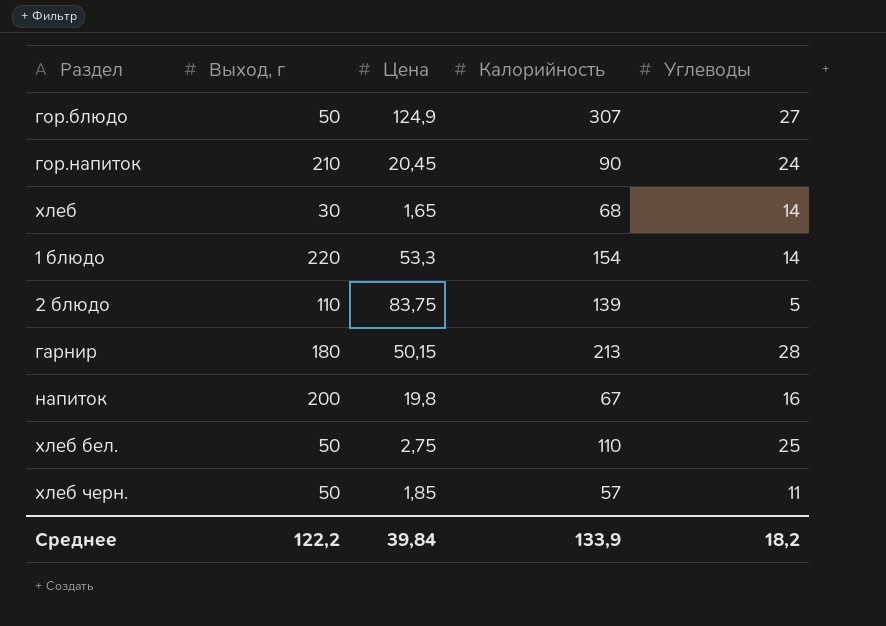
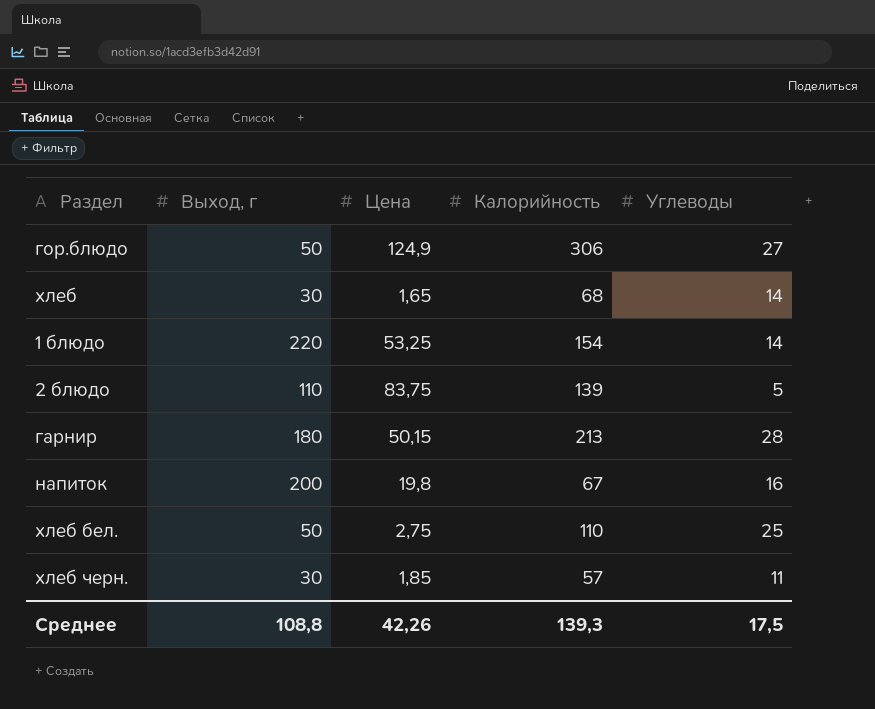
row гор.напиток: 210 | 20,45 | 90 | 24 -> none
гор.блюдо | Калорийность: 307 -> 306
1 блюдо | Цена: 53,3 -> 53,25
хлеб черн. | Выход, г: 50 -> 30
Среднее | Выход, г: 122,2 -> 108,8
Среднее | Цена: 39,84 -> 42,26
Среднее | Калорийность: 133,9 -> 139,3
Среднее | Углеводы: 18,2 -> 17,5

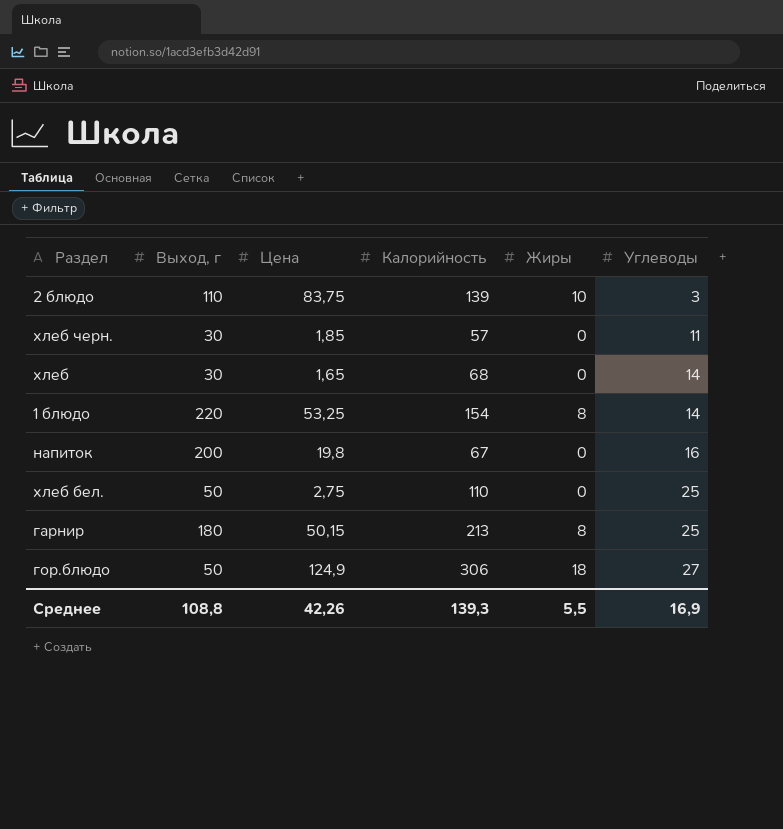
row order: none -> Углеводы ascending
column Жиры | position: none -> 5
2 блюдо | Углеводы: 5 -> 3
гарнир | Углеводы: 28 -> 25
Среднее | Углеводы: 17,5 -> 16,9

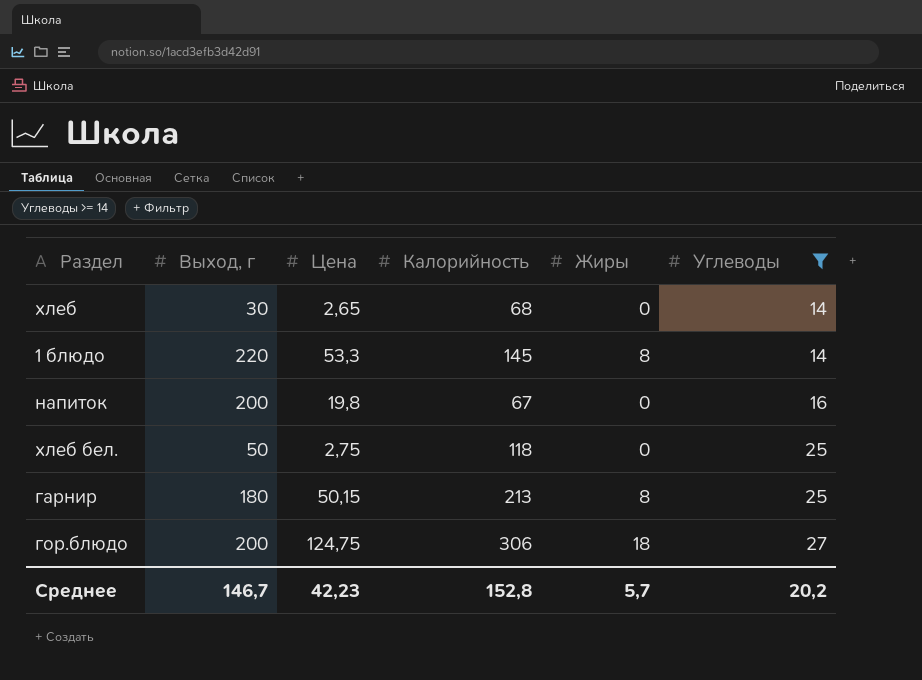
filter: none -> Углеводы >= 14
хлеб | Цена: 1,65 -> 2,65
1 блюдо | Цена: 53,25 -> 53,3
1 блюдо | Калорийность: 154 -> 145
хлеб бел. | Калорийность: 110 -> 118
гор.блюдо | Выход, г: 50 -> 200
гор.блюдо | Цена: 124,9 -> 124,75
Среднее | Выход, г: 108,8 -> 146,7
Среднее | Цена: 42,26 -> 42,23
Среднее | Калорийность: 139,3 -> 152,8
Среднее | Жиры: 5,5 -> 5,7
Среднее | Углеводы: 16,9 -> 20,2

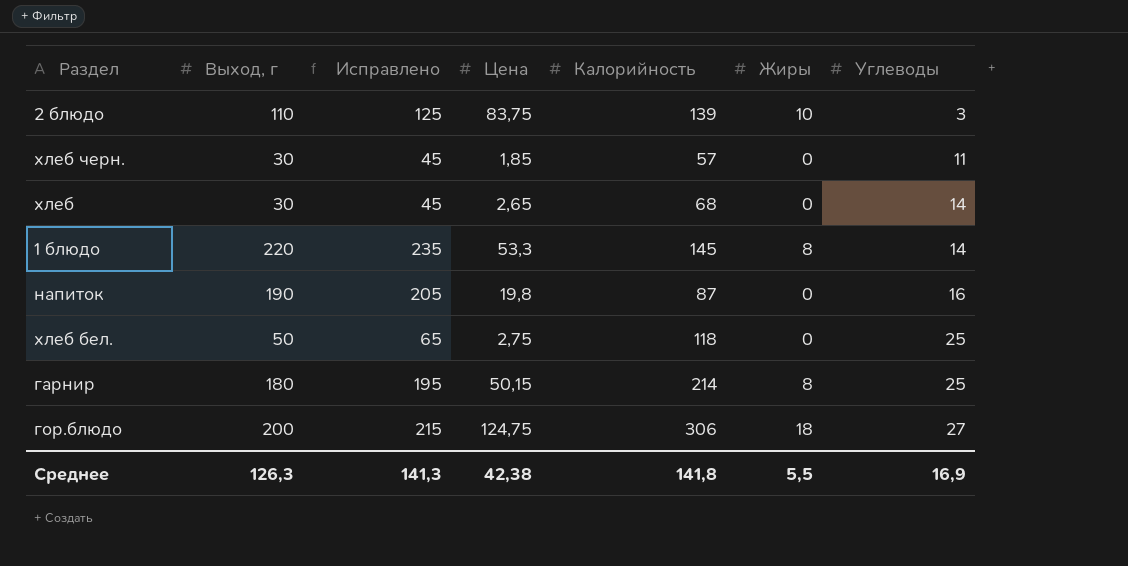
filter: Углеводы >= 14 -> none
column Исправлено | formula: none -> [Выход, г] + 15
напиток | Выход, г: 200 -> 190
напиток | Калорийность: 67 -> 87
гарнир | Калорийность: 213 -> 214
Среднее | Выход, г: 146,7 -> 126,3
Среднее | Цена: 42,23 -> 42,38
Среднее | Калорийность: 152,8 -> 141,8
Среднее | Жиры: 5,7 -> 5,5
Среднее | Углеводы: 20,2 -> 16,9

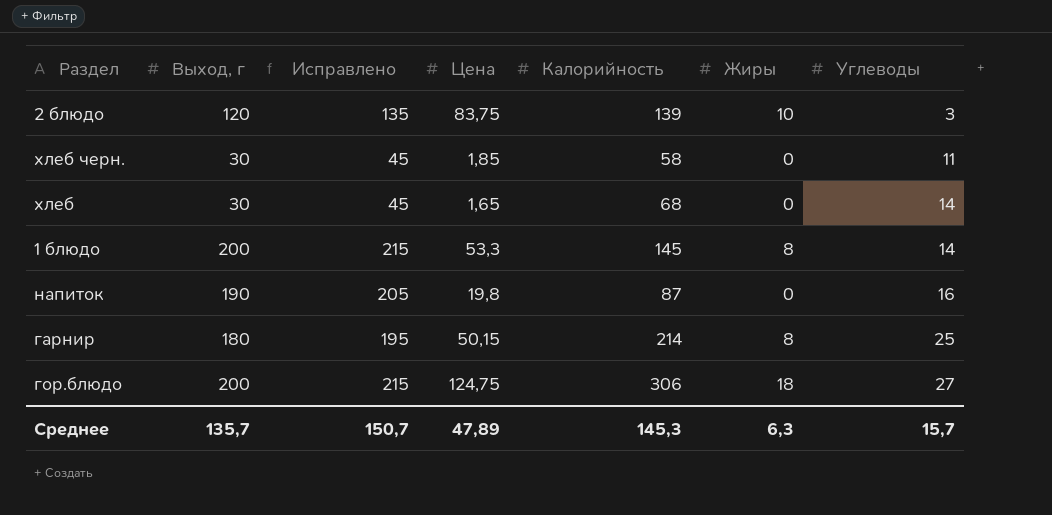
row хлеб бел.: 50 | 65 | 2,75 | 118 | 0 | 25 -> none
2 блюдо | Выход, г: 110 -> 120
2 блюдо | Исправлено: 125 -> 135
хлеб черн. | Калорийность: 57 -> 58
хлеб | Цена: 2,65 -> 1,65
1 блюдо | Выход, г: 220 -> 200
1 блюдо | Исправлено: 235 -> 215
Среднее | Выход, г: 126,3 -> 135,7
Среднее | Исправлено: 141,3 -> 150,7
Среднее | Цена: 42,38 -> 47,89
Среднее | Калорийность: 141,8 -> 145,3
Среднее | Жиры: 5,5 -> 6,3
Среднее | Углеводы: 16,9 -> 15,7

